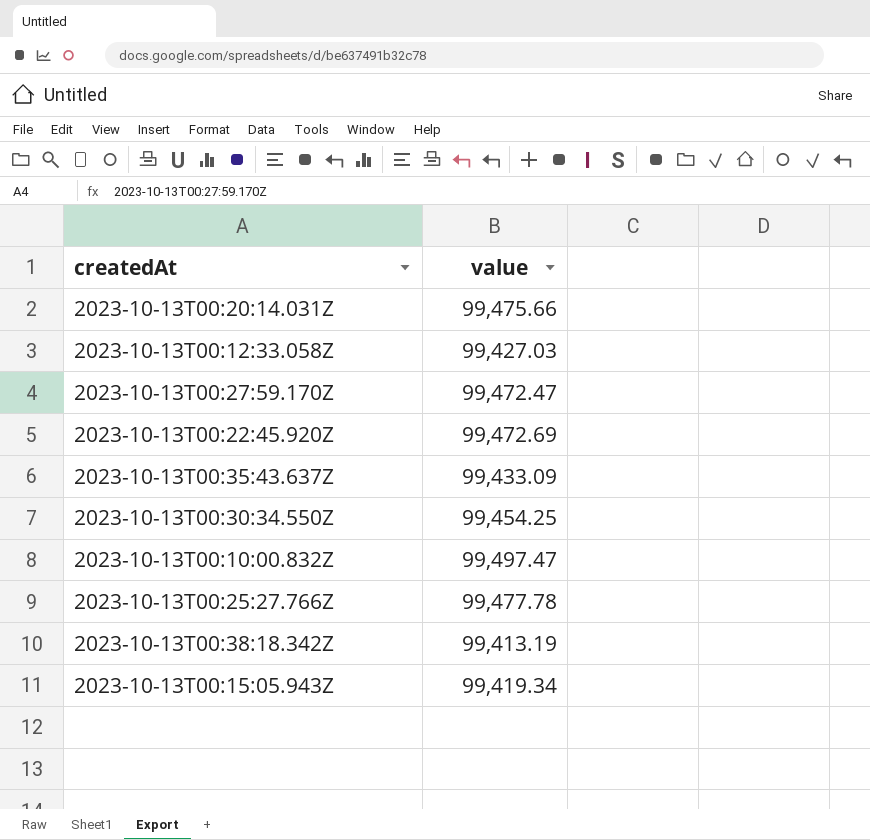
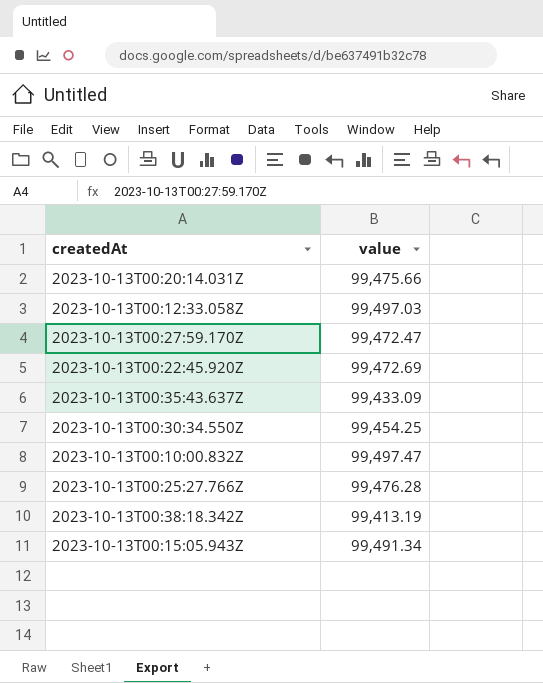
2023-10-13T00:12:33.058Z | value: 99,427.03 -> 99,497.03
2023-10-13T00:25:27.766Z | value: 99,477.78 -> 99,476.28
2023-10-13T00:15:05.943Z | value: 99,419.34 -> 99,491.34

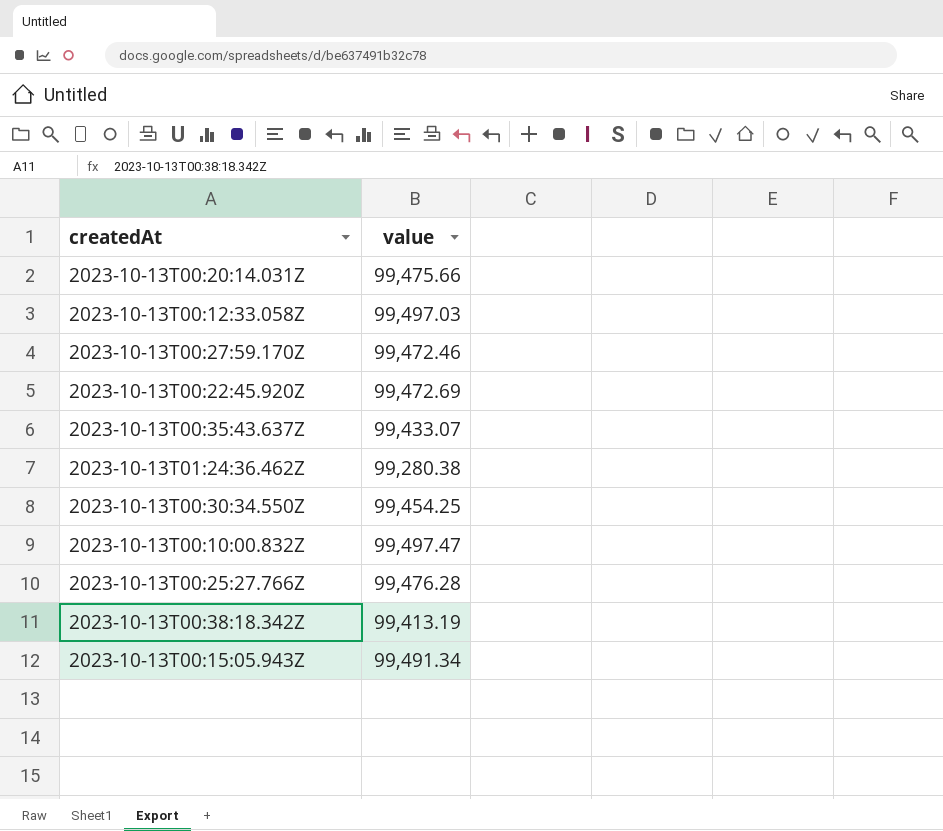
2023-10-13T00:27:59.170Z | value: 99,472.47 -> 99,472.46
2023-10-13T00:35:43.637Z | value: 99,433.09 -> 99,433.07
row 2023-10-13T01:24:36.462Z: none -> 99,280.38

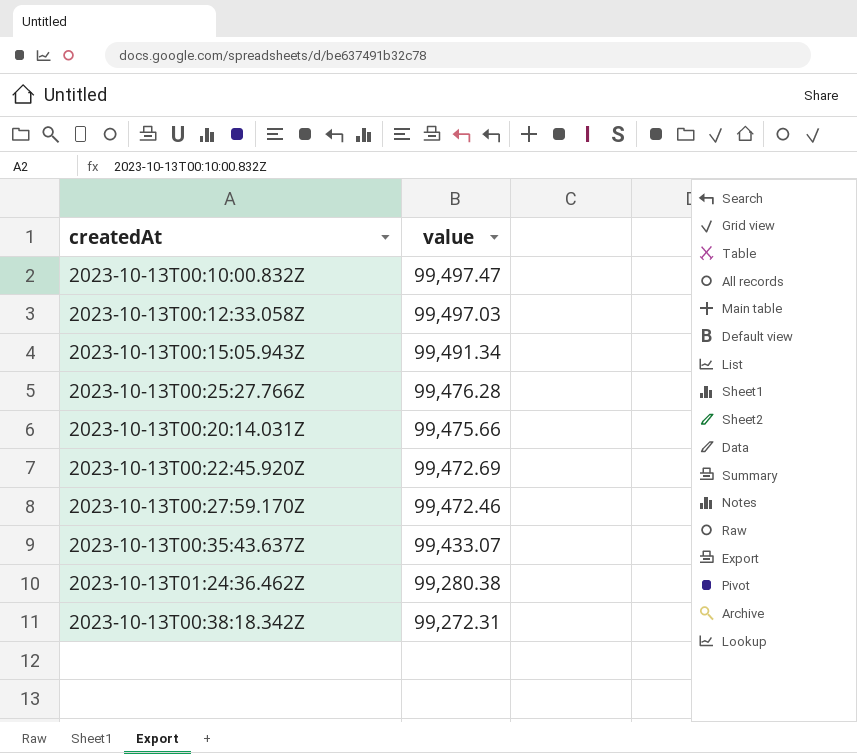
row order: none -> value descending
row 2023-10-13T00:30:34.550Z: 99,454.25 -> none
2023-10-13T00:38:18.342Z | value: 99,413.19 -> 99,272.31

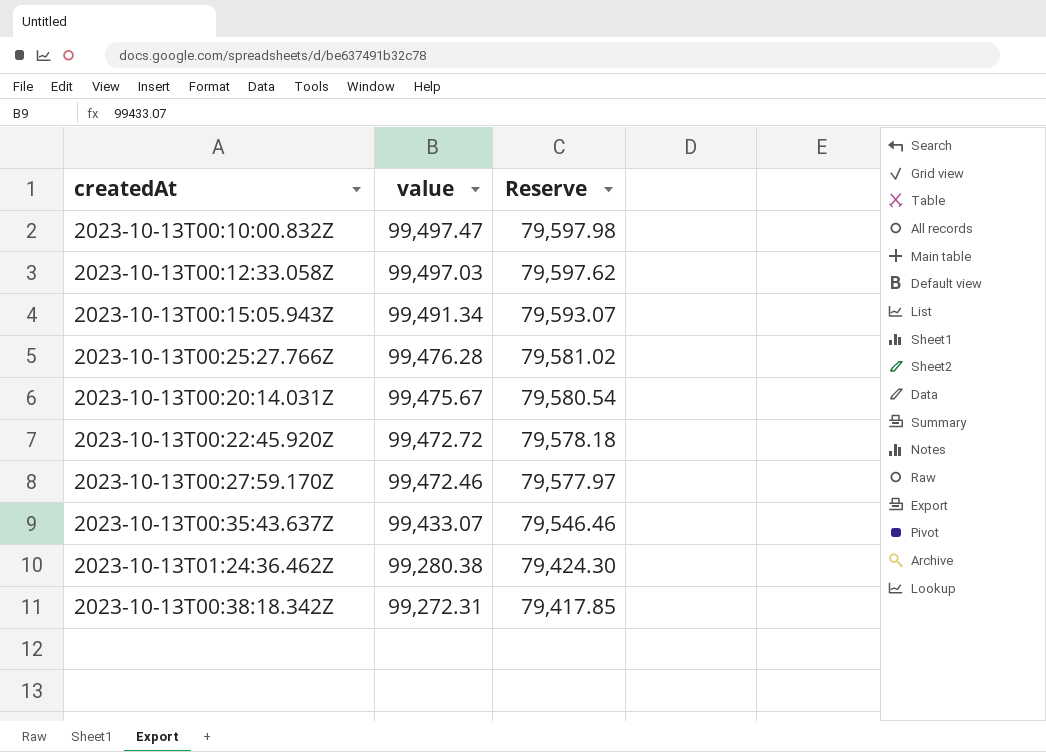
column Reserve | formula: none -> [value] * 0.8
2023-10-13T00:20:14.031Z | value: 99,475.66 -> 99,475.67
2023-10-13T00:22:45.920Z | value: 99,472.69 -> 99,472.72

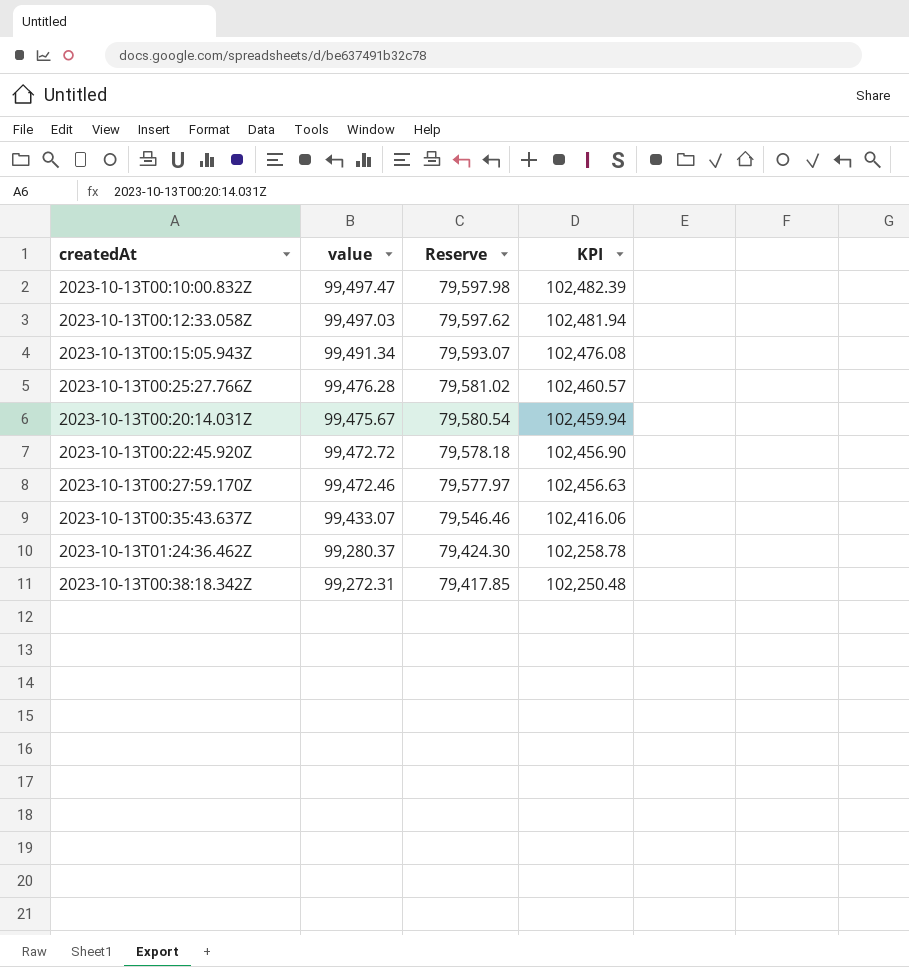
column KPI | formula: none -> [value] * 1.03
2023-10-13T01:24:36.462Z | value: 99,280.38 -> 99,280.37

